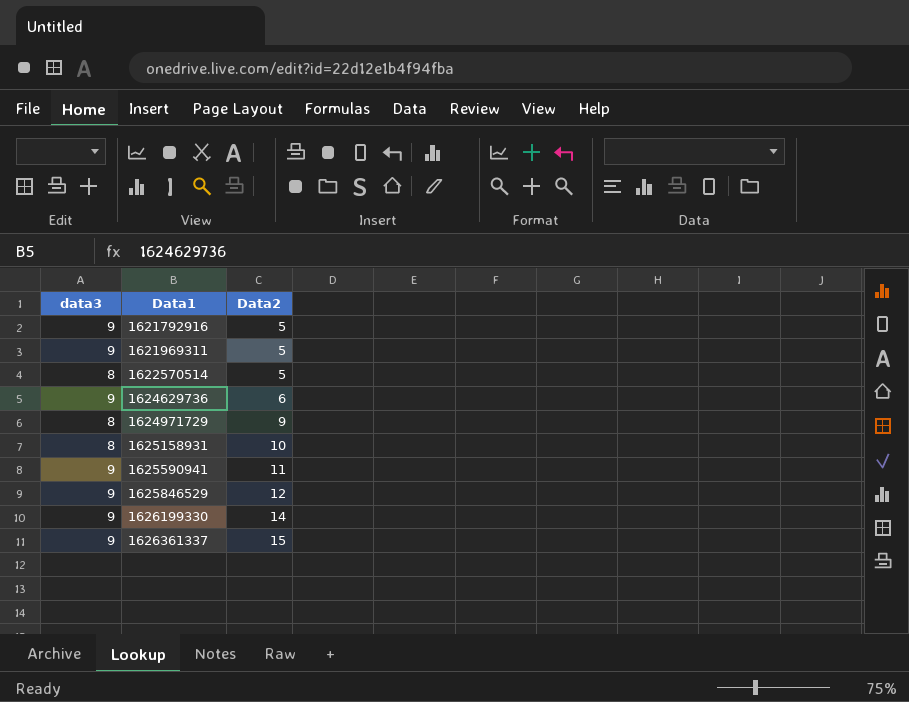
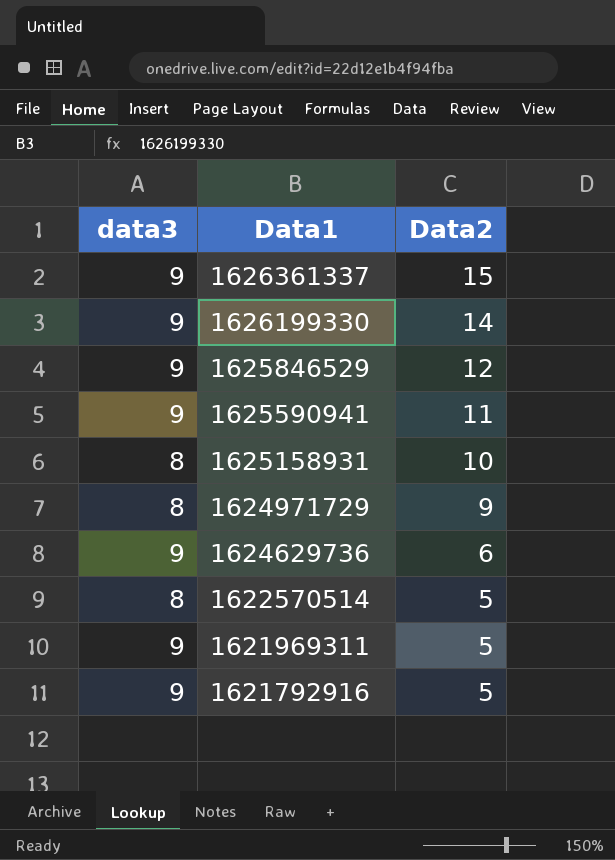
row order: Data1 ascending -> Data1 descending

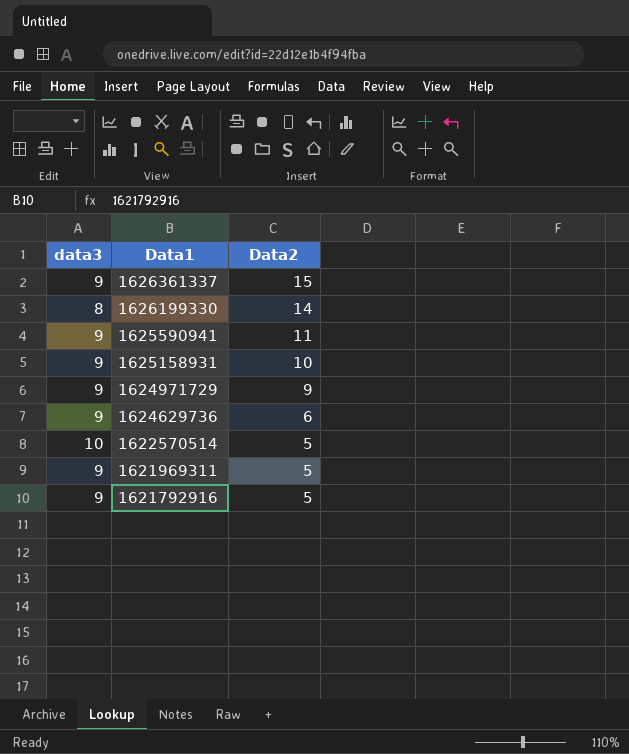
row 1625846529: 9 | 12 -> none
1626199330 | data3: 9 -> 8
1625158931 | data3: 8 -> 9
1624971729 | data3: 8 -> 9
1622570514 | data3: 8 -> 10

